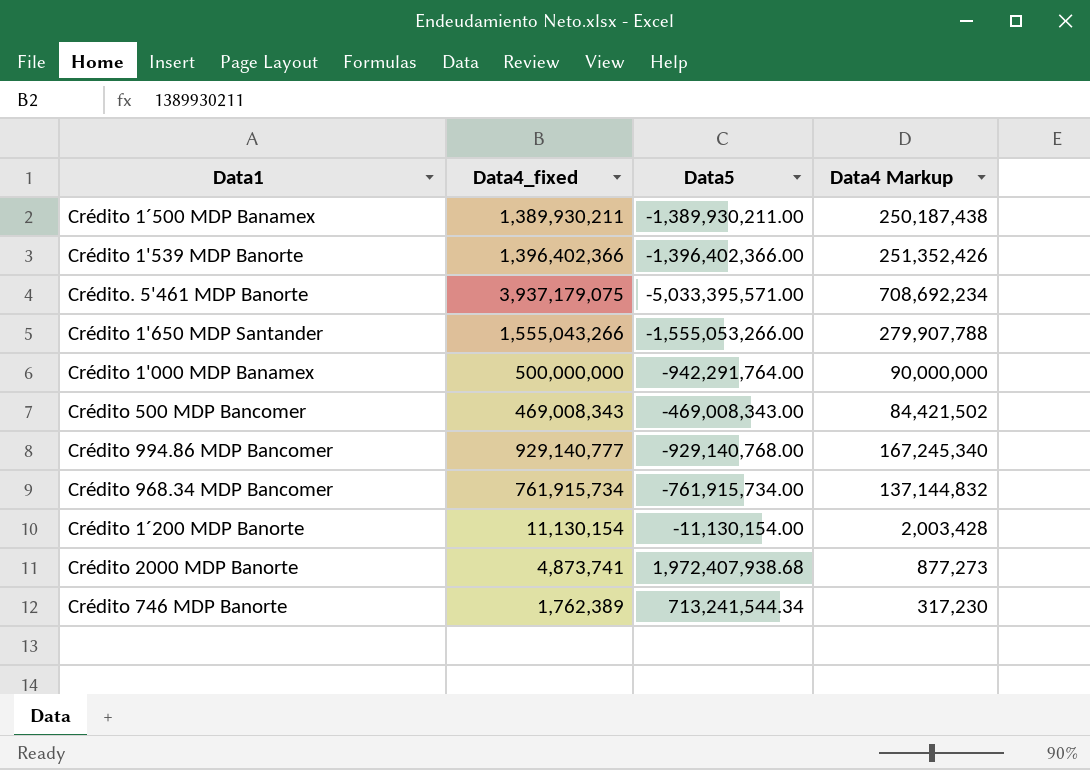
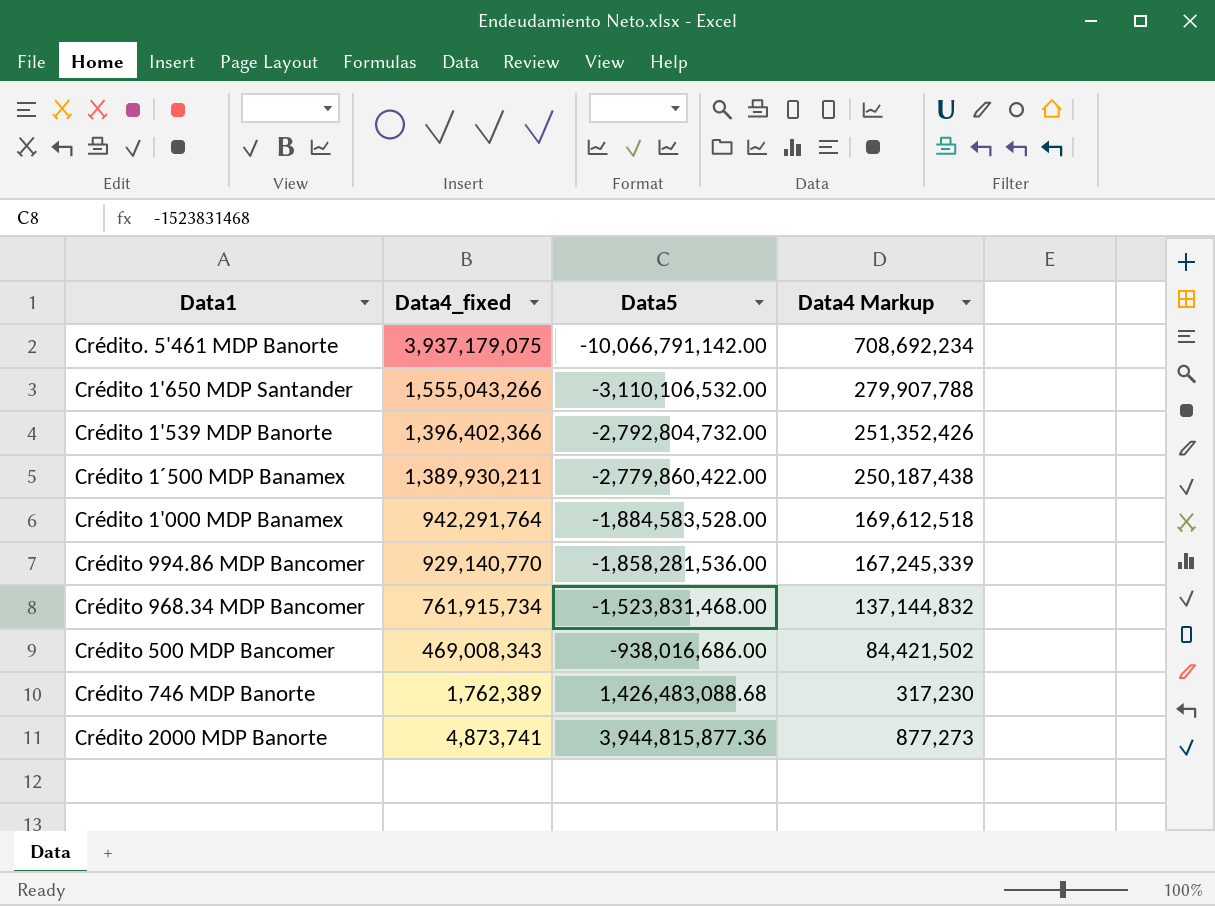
row order: none -> Data5 ascending
row Crédito 1´200 MDP Banorte: 11,130,154 | -11,130,154.00 | 2,003,428 -> none
Crédito. 5'461 MDP Banorte | Data5: -5,033,395,571.00 -> -10,066,791,142.00
Crédito 1'650 MDP Santander | Data5: -1,555,053,266.00 -> -3,110,106,532.00
Crédito 1'539 MDP Banorte | Data5: -1,396,402,366.00 -> -2,792,804,732.00
Crédito 1´500 MDP Banamex | Data5: -1,389,930,211.00 -> -2,779,860,422.00
Crédito 1'000 MDP Banamex | Data4_fixed: 500,000,000 -> 942,291,764
Crédito 1'000 MDP Banamex | Data5: -942,291,764.00 -> -1,884,583,528.00
Crédito 1'000 MDP Banamex | Data4 Markup: 90,000,000 -> 169,612,518
Crédito 994.86 MDP Bancomer | Data4_fixed: 929,140,777 -> 929,140,770
Crédito 994.86 MDP Bancomer | Data5: -929,140,768.00 -> -1,858,281,536.00
Crédito 994.86 MDP Bancomer | Data4 Markup: 167,245,340 -> 167,245,339
Crédito 968.34 MDP Bancomer | Data5: -761,915,734.00 -> -1,523,831,468.00
Crédito 500 MDP Bancomer | Data5: -469,008,343.00 -> -938,016,686.00
Crédito 746 MDP Banorte | Data5: 713,241,544.34 -> 1,426,483,088.68
Crédito 2000 MDP Banorte | Data5: 1,972,407,938.68 -> 3,944,815,877.36

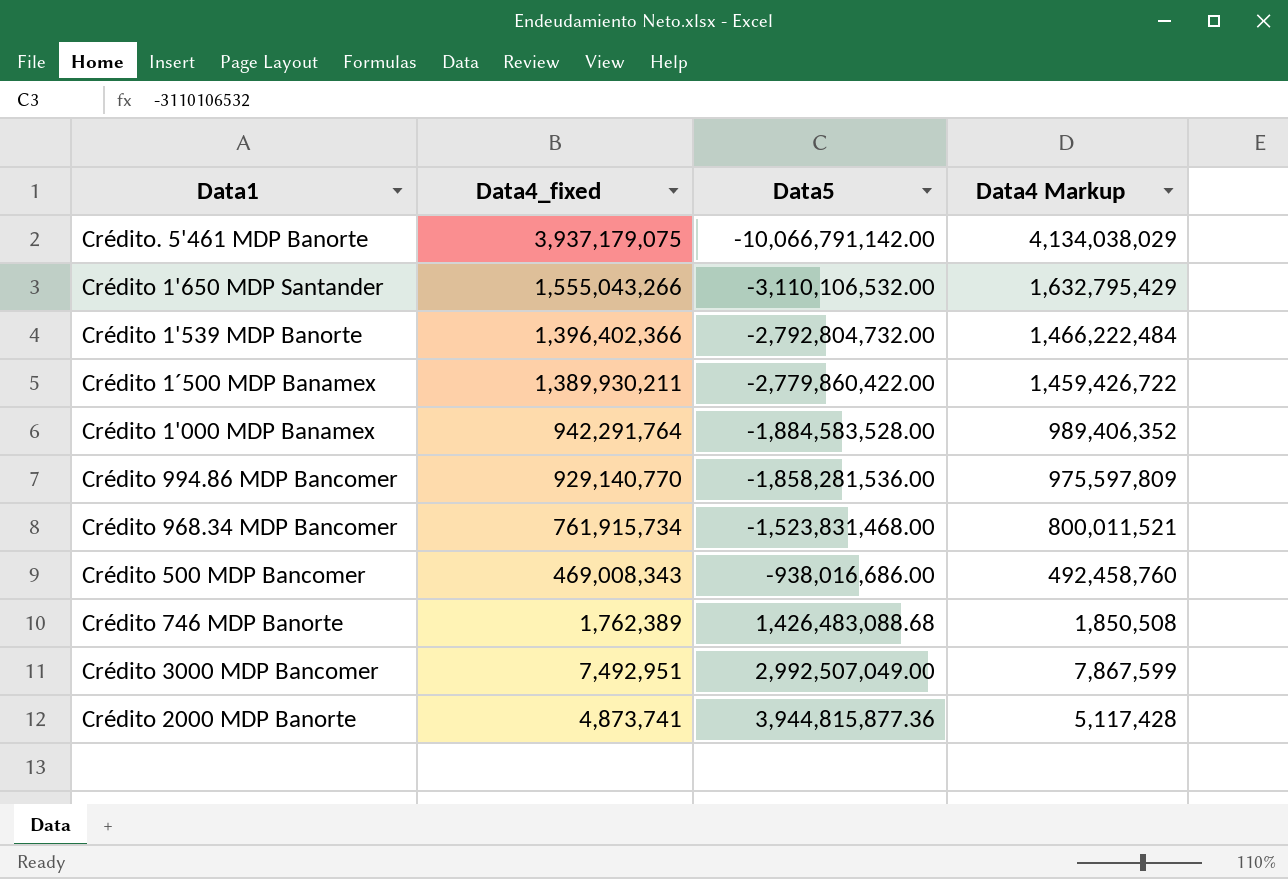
column Data4 Markup | formula: [Data4_fixed] * 0.18 -> [Data4_fixed] * 1.05
row Crédito 3000 MDP Bancomer: none -> 7,492,951 | 2,992,507,049.00 | 7,867,599

